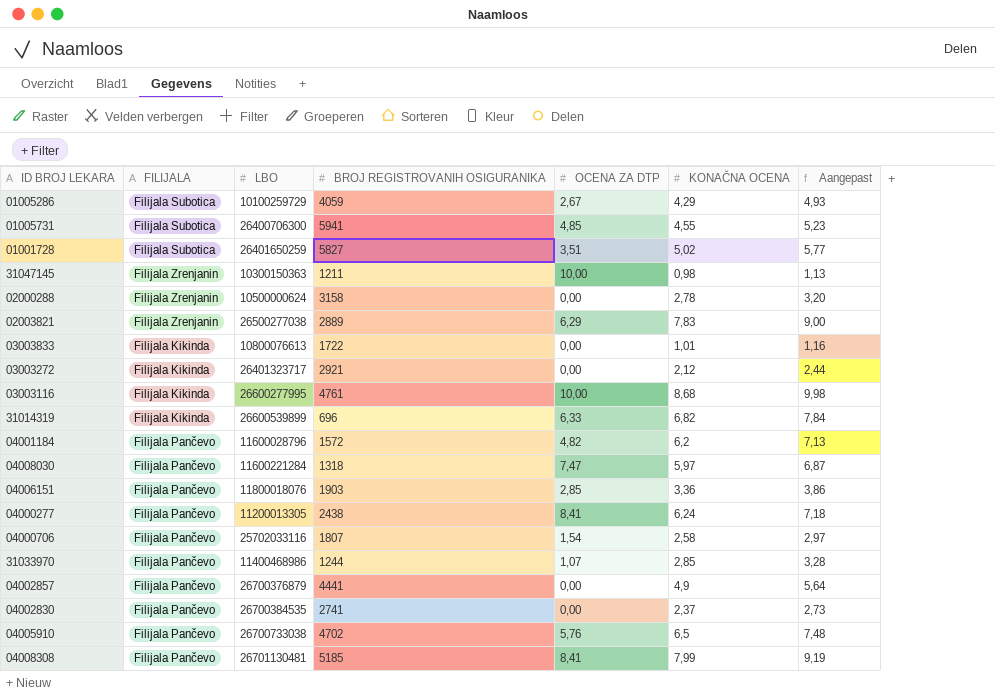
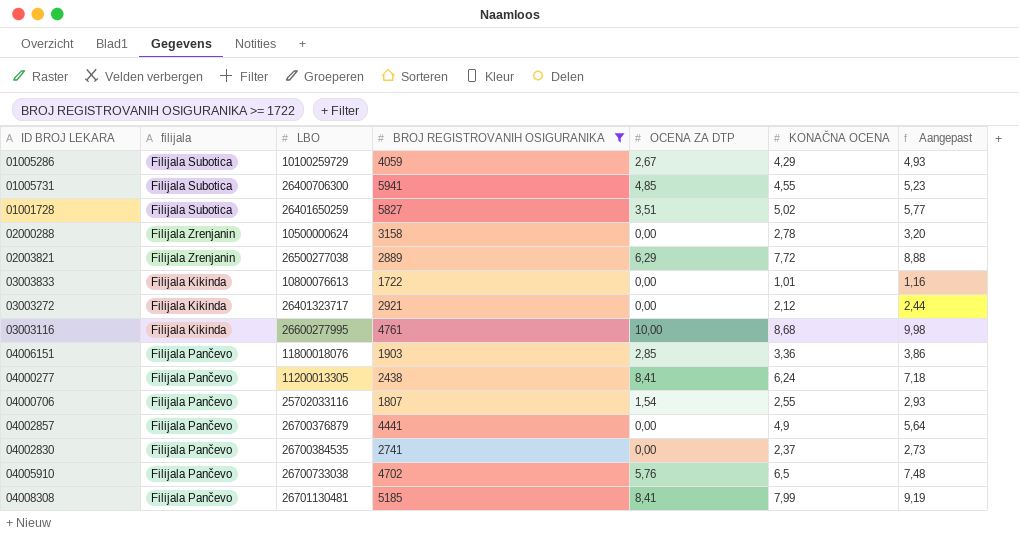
filter: none -> BROJ REGISTROVANIH OSIGURANIKA >= 1722
column name: FILIJALA -> filijala
02003821 | KONAČNA OCENA: 7,83 -> 7,72
02003821 | Aangepast: 9,00 -> 8,88
04000706 | KONAČNA OCENA: 2,58 -> 2,55
04000706 | Aangepast: 2,97 -> 2,93

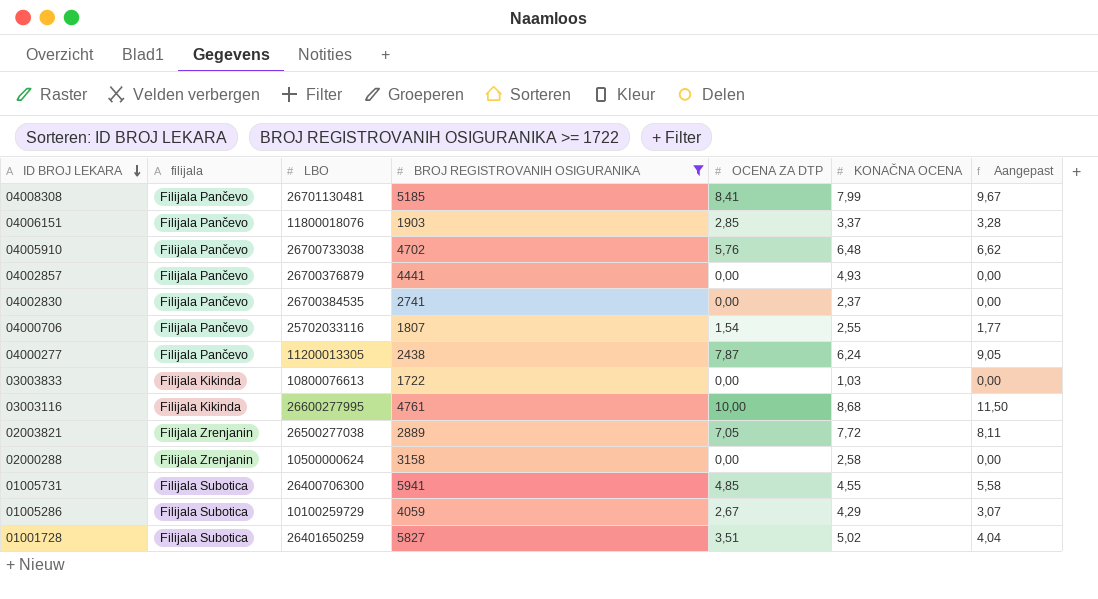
row order: none -> ID BROJ LEKARA descending
column Aangepast | formula: [KONAČNA OCENA] * 1,15 -> [OCENA ZA DTP] * 1,15
row 03003272: Filijala Kikinda | 26401323717 | 2921 | 0,00 | 2,12 | 2,44 -> none
04006151 | KONAČNA OCENA: 3,36 -> 3,37
04005910 | KONAČNA OCENA: 6,5 -> 6,48
04002857 | KONAČNA OCENA: 4,9 -> 4,93
04000277 | OCENA ZA DTP: 8,41 -> 7,87
03003833 | KONAČNA OCENA: 1,01 -> 1,03
02003821 | OCENA ZA DTP: 6,29 -> 7,05
02000288 | KONAČNA OCENA: 2,78 -> 2,58

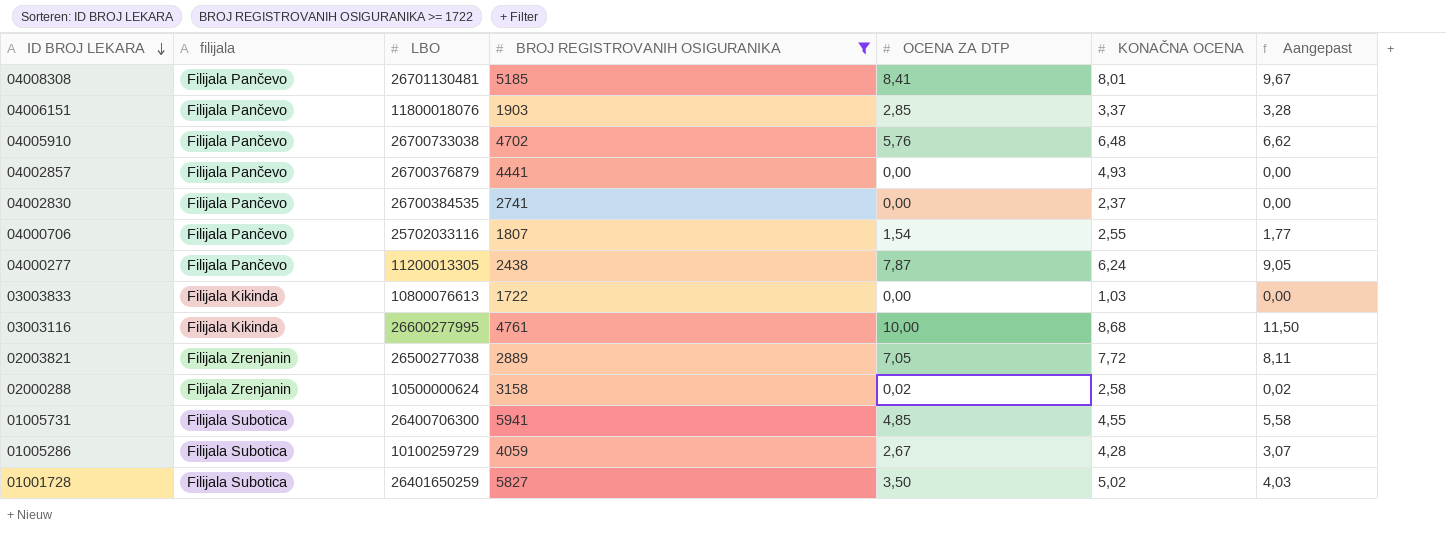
04008308 | KONAČNA OCENA: 7,99 -> 8,01
02000288 | OCENA ZA DTP: 0,00 -> 0,02
02000288 | Aangepast: 0,00 -> 0,02
01005286 | KONAČNA OCENA: 4,29 -> 4,28
01001728 | OCENA ZA DTP: 3,51 -> 3,50
01001728 | Aangepast: 4,04 -> 4,03

